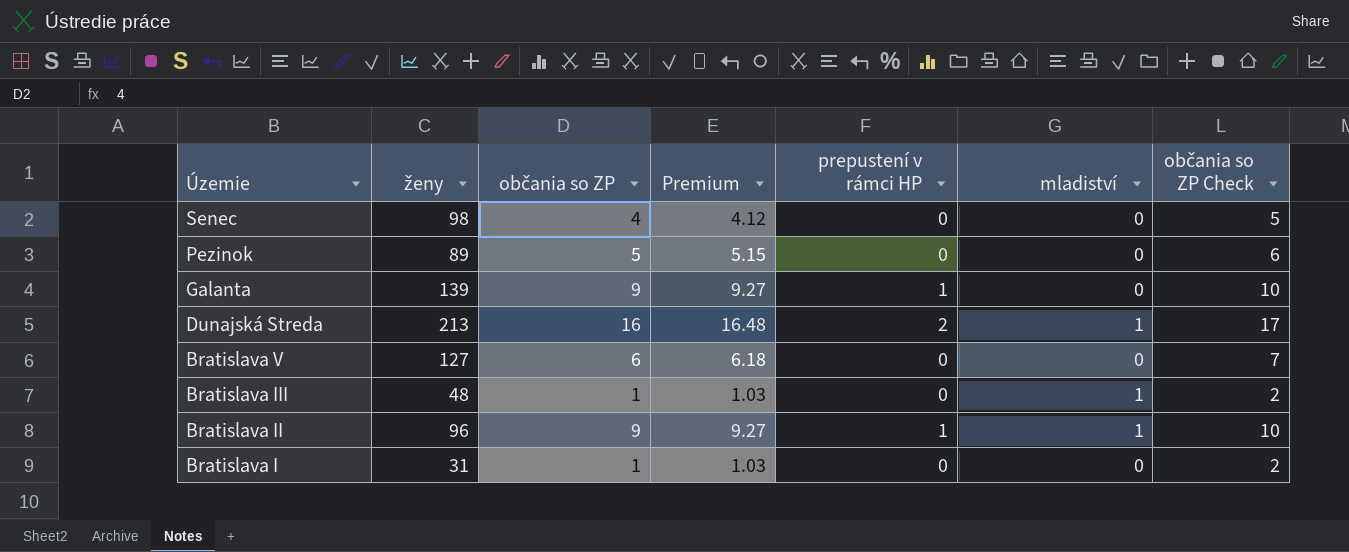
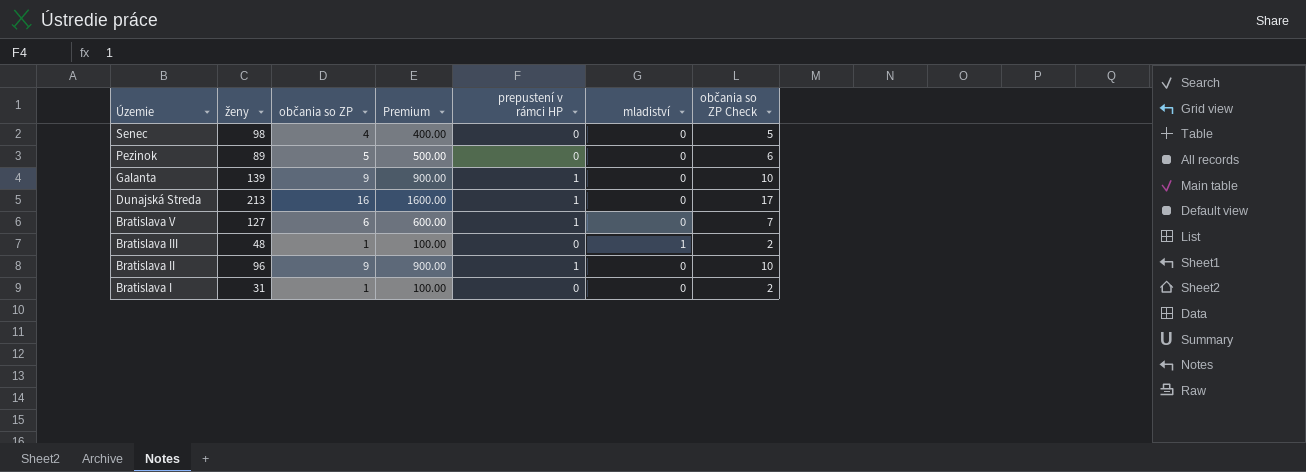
column Premium | formula: [občania so ZP] * 1.03 -> [občania so ZP] * 100
Dunajská Streda | prepustení v rámci HP: 2 -> 1
Dunajská Streda | mladiství: 1 -> 0
Bratislava V | prepustení v rámci HP: 0 -> 1
Bratislava II | mladiství: 1 -> 0

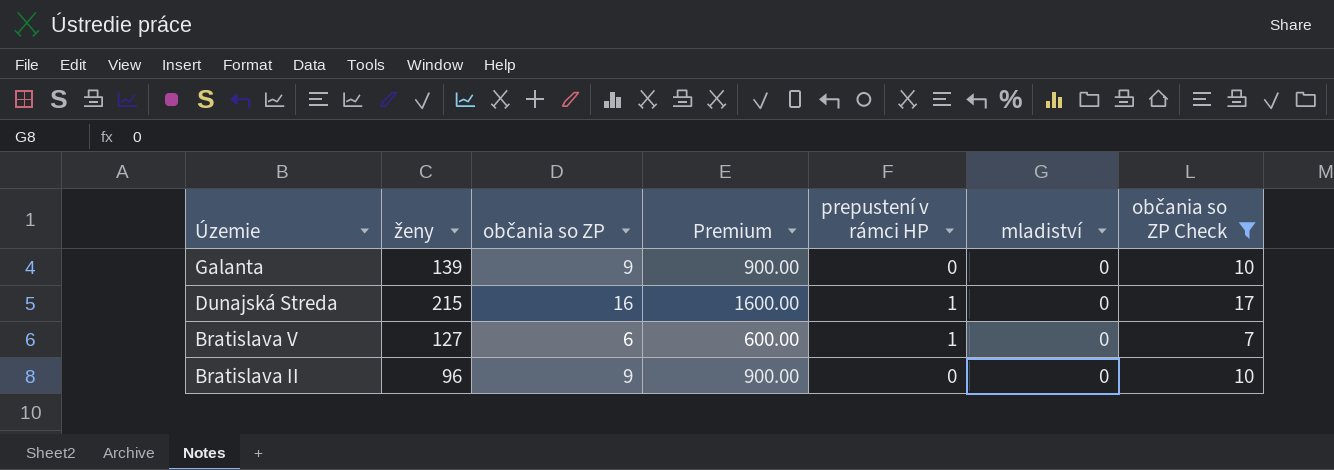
filter: none -> občania so ZP Check >= 7
Galanta | prepustení v rámci HP: 1 -> 0
Dunajská Streda | ženy: 213 -> 215
Bratislava II | prepustení v rámci HP: 1 -> 0

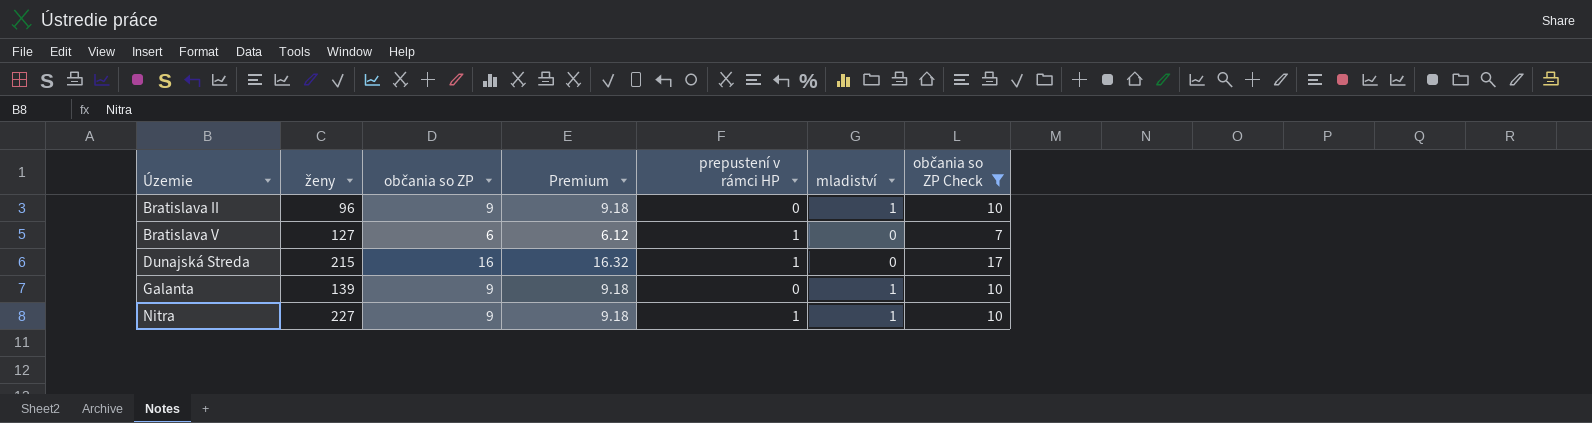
row order: Územie descending -> Územie ascending
column Premium | formula: [občania so ZP] * 100 -> [občania so ZP] * 1.02
Bratislava II | mladiství: 0 -> 1
Galanta | mladiství: 0 -> 1
row Nitra: none -> 227 | 9 | 9.18 | 1 | 1 | 10

